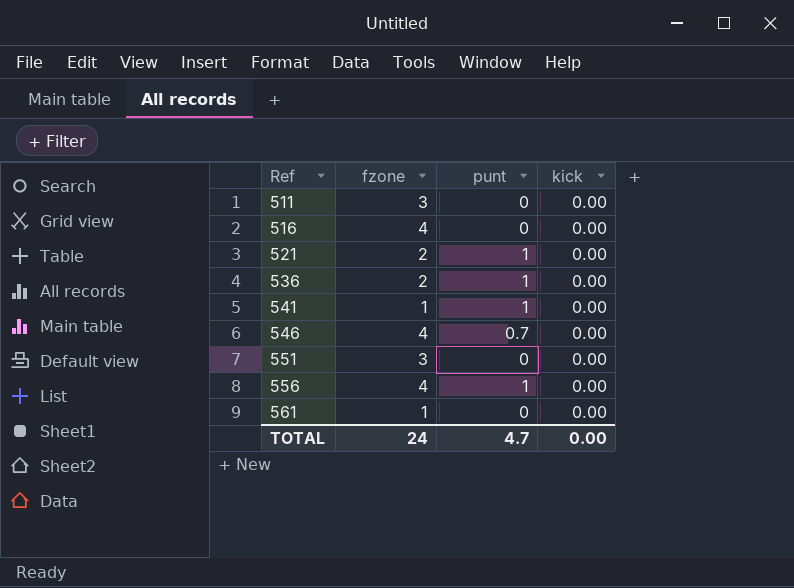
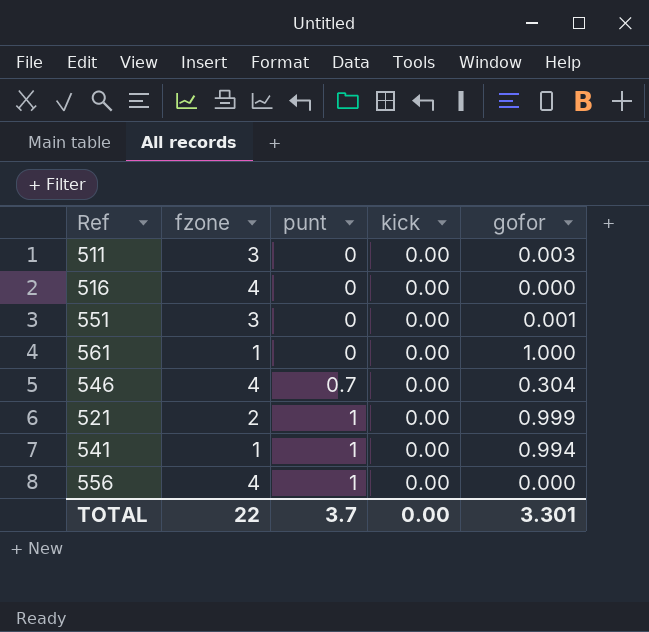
row order: Ref ascending -> punt ascending
column gofor | position: none -> 5
row 536: 2 | 1 | 0.00 -> none
TOTAL | fzone: 24 -> 22
TOTAL | punt: 4.7 -> 3.7

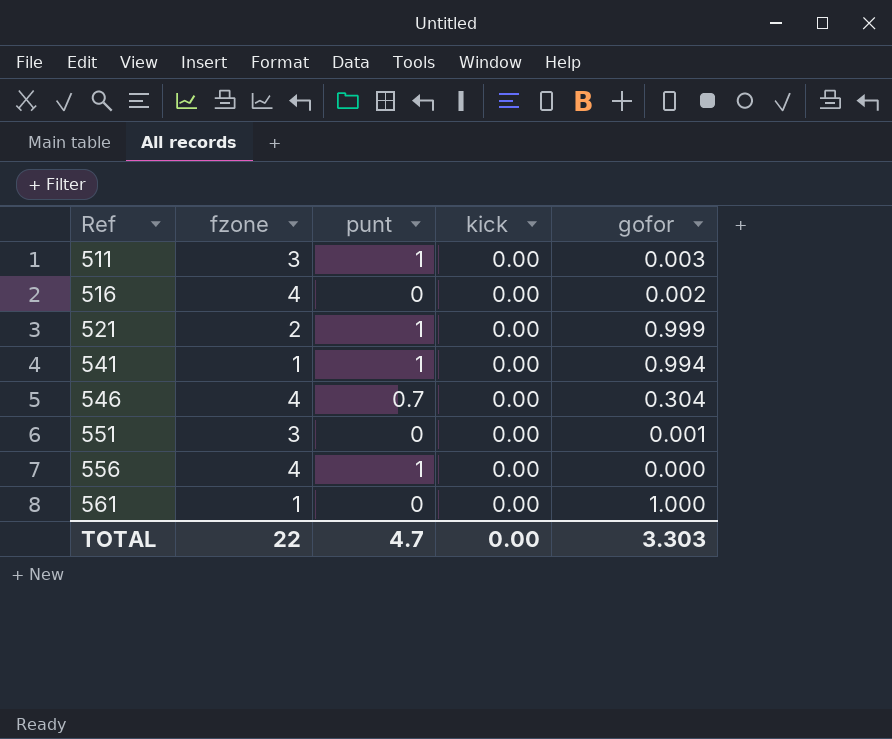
row order: punt ascending -> Ref ascending
511 | punt: 0 -> 1
516 | gofor: 0.000 -> 0.002
TOTAL | punt: 3.7 -> 4.7
TOTAL | gofor: 3.301 -> 3.303

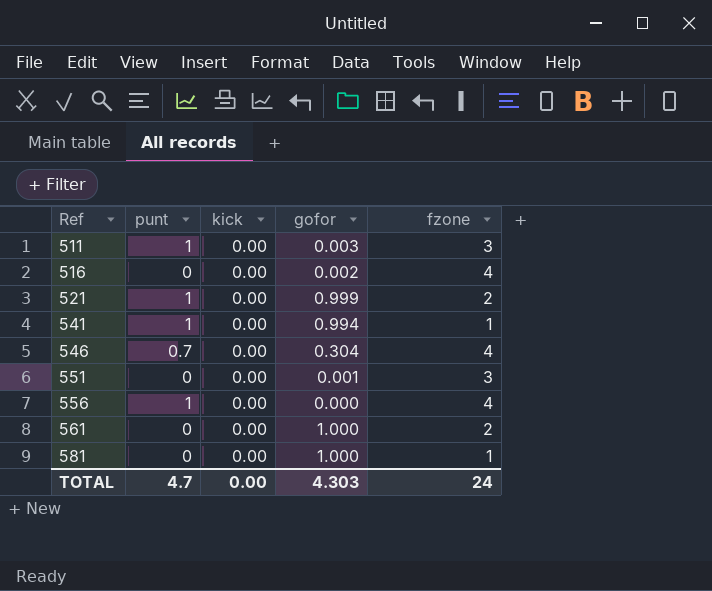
column fzone | position: 2 -> 5
561 | fzone: 1 -> 2
row 581: none -> 0 | 0.00 | 1.000 | 1
TOTAL | gofor: 3.303 -> 4.303
TOTAL | fzone: 22 -> 24

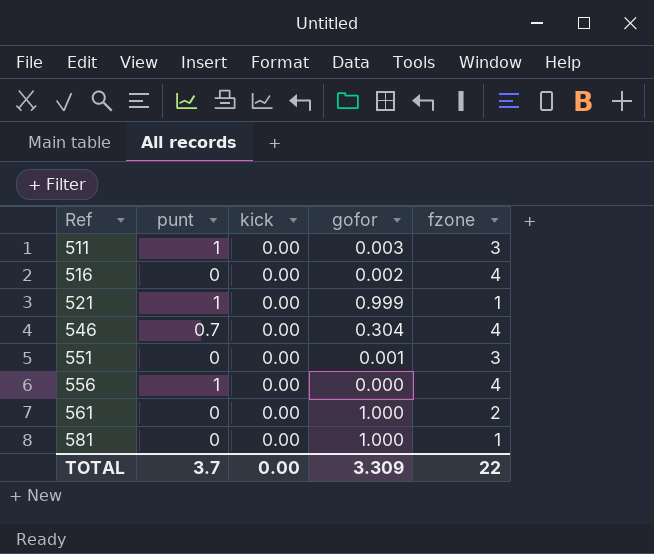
row 541: 1 | 0.00 | 0.994 | 1 -> none
521 | fzone: 2 -> 1
TOTAL | punt: 4.7 -> 3.7
TOTAL | gofor: 4.303 -> 3.309
TOTAL | fzone: 24 -> 22

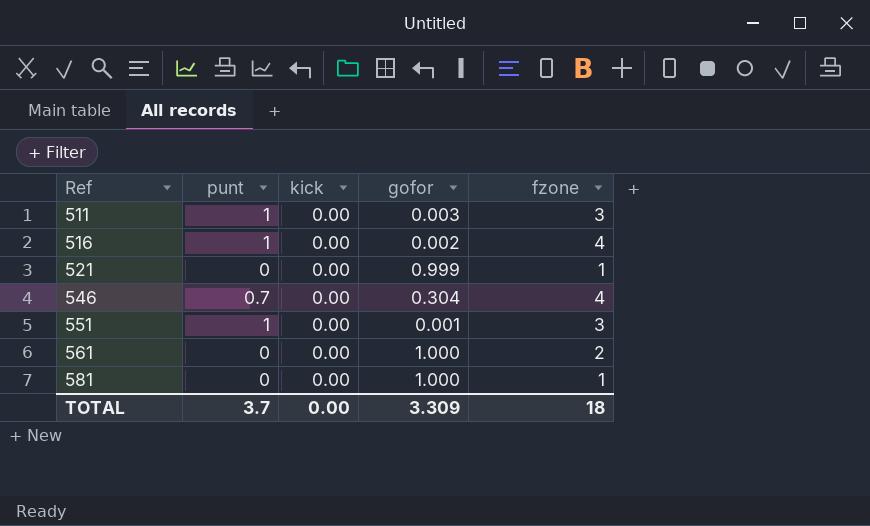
row 556: 1 | 0.00 | 0.000 | 4 -> none
516 | punt: 0 -> 1
521 | punt: 1 -> 0
551 | punt: 0 -> 1
TOTAL | fzone: 22 -> 18

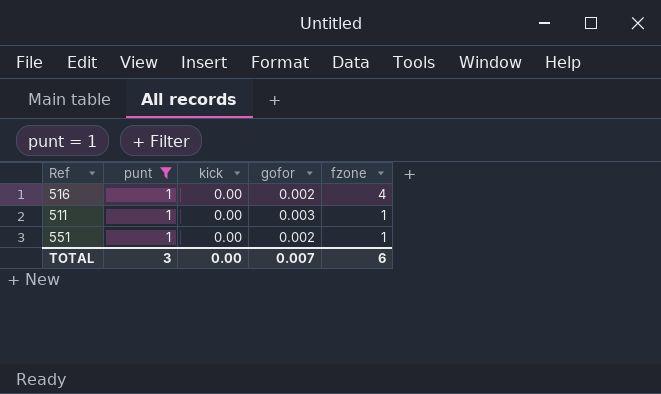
filter: none -> punt = 1
row order: Ref ascending -> fzone descending
511 | fzone: 3 -> 1
551 | gofor: 0.001 -> 0.002
551 | fzone: 3 -> 1
TOTAL | punt: 3.7 -> 3
TOTAL | gofor: 3.309 -> 0.007
TOTAL | fzone: 18 -> 6

